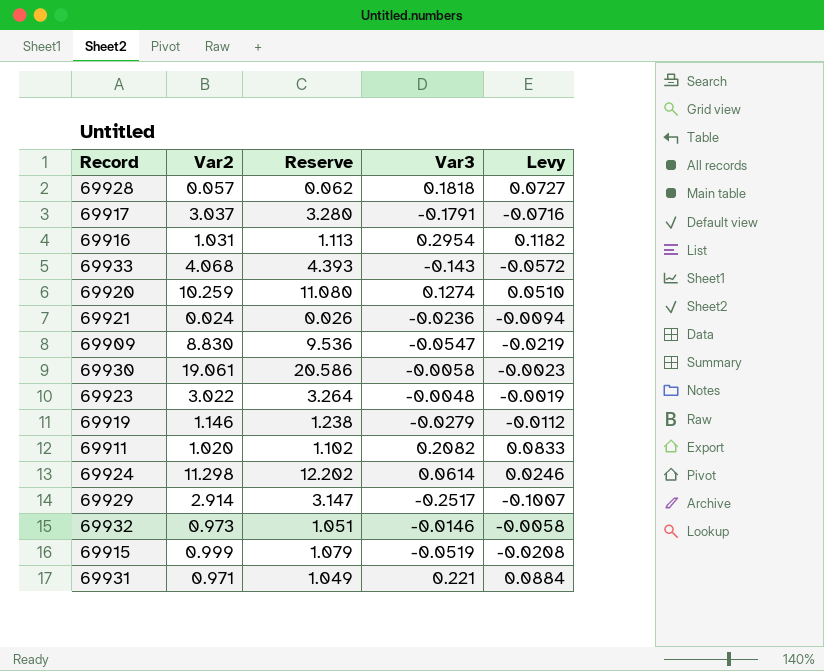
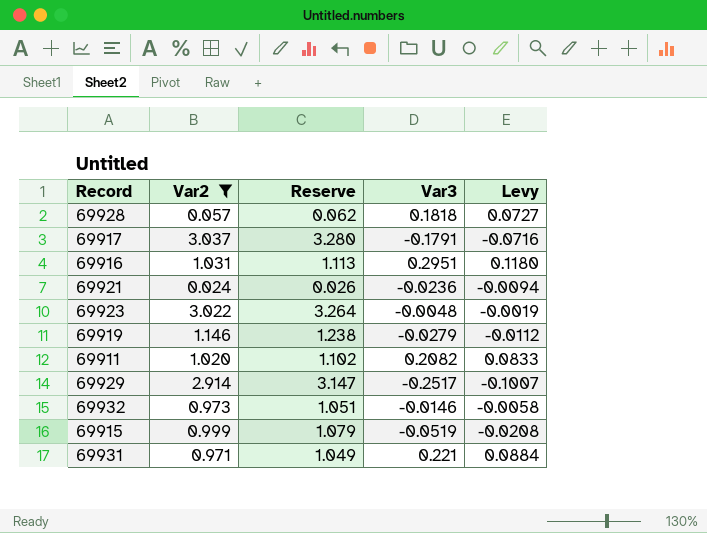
filter: none -> Var2 <= 3.037
69916 | Var3: 0.2954 -> 0.2951
69916 | Levy: 0.1182 -> 0.1180

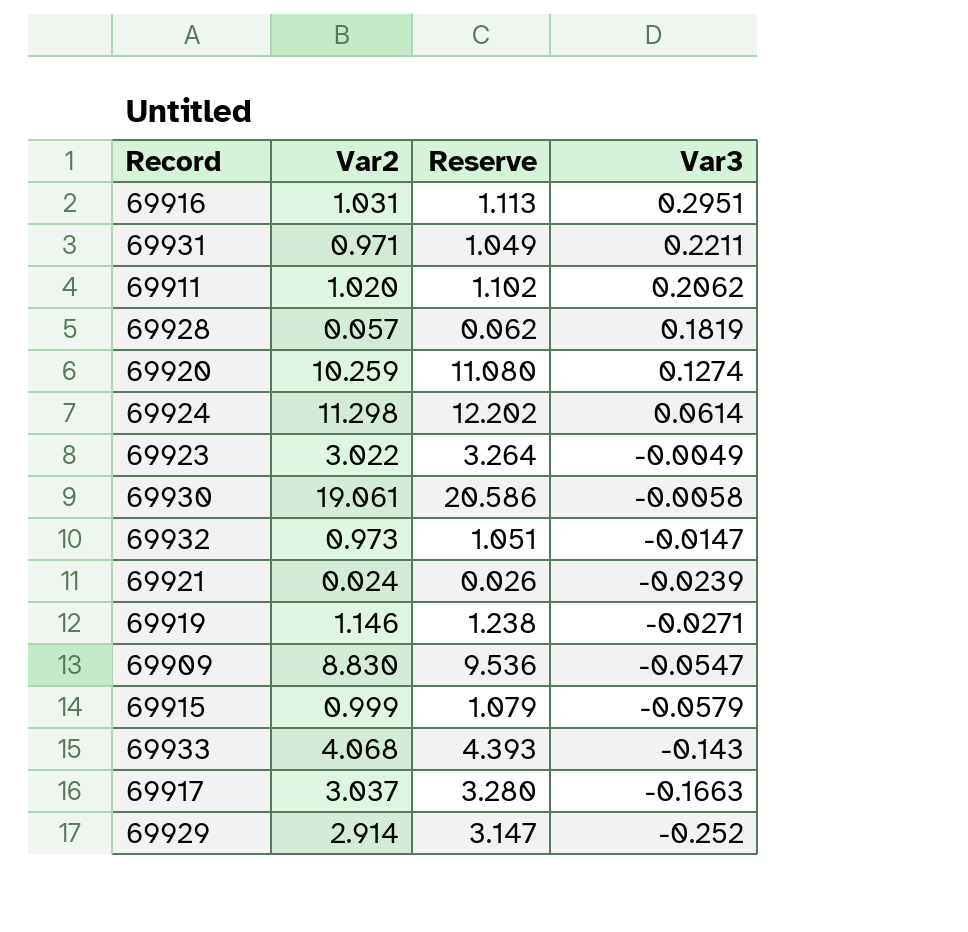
filter: Var2 <= 3.037 -> none
row order: none -> Var3 descending
column Levy | formula: [Var3] * 0.4 -> none
69931 | Var3: 0.221 -> 0.2211
69911 | Var3: 0.2082 -> 0.2062
69928 | Var3: 0.1818 -> 0.1819
69923 | Var3: -0.0048 -> -0.0049
69932 | Var3: -0.0146 -> -0.0147
69921 | Var3: -0.0236 -> -0.0239
69919 | Var3: -0.0279 -> -0.0271
69915 | Var3: -0.0519 -> -0.0579
69917 | Var3: -0.1791 -> -0.1663
69929 | Var3: -0.2517 -> -0.252

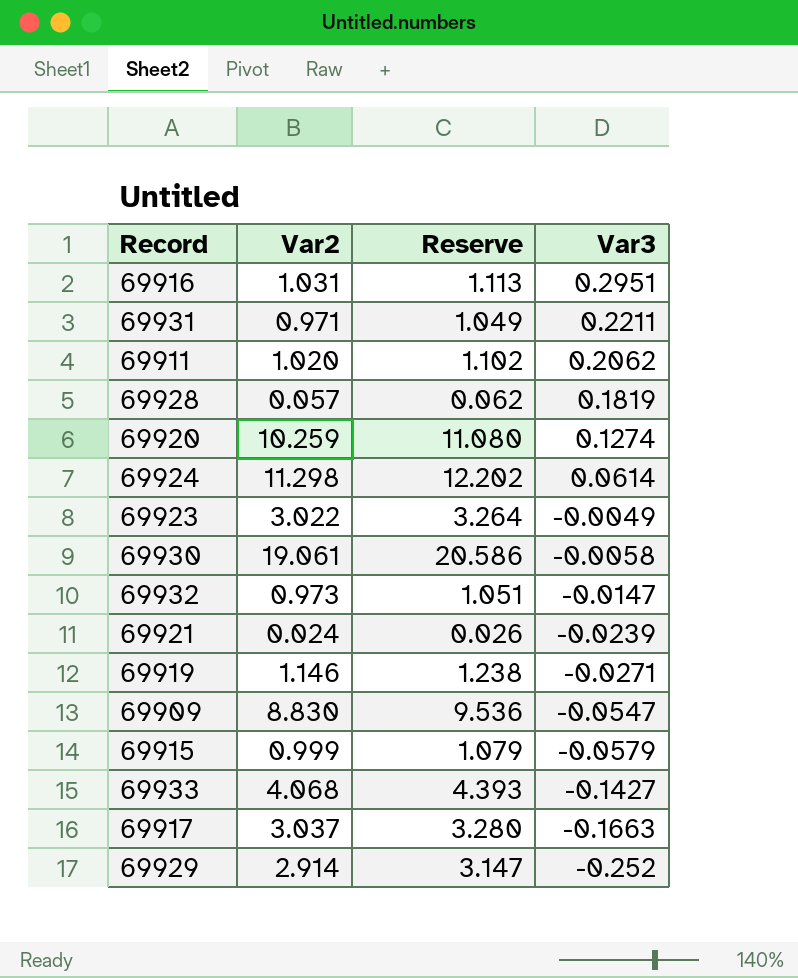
69933 | Var3: -0.143 -> -0.1427

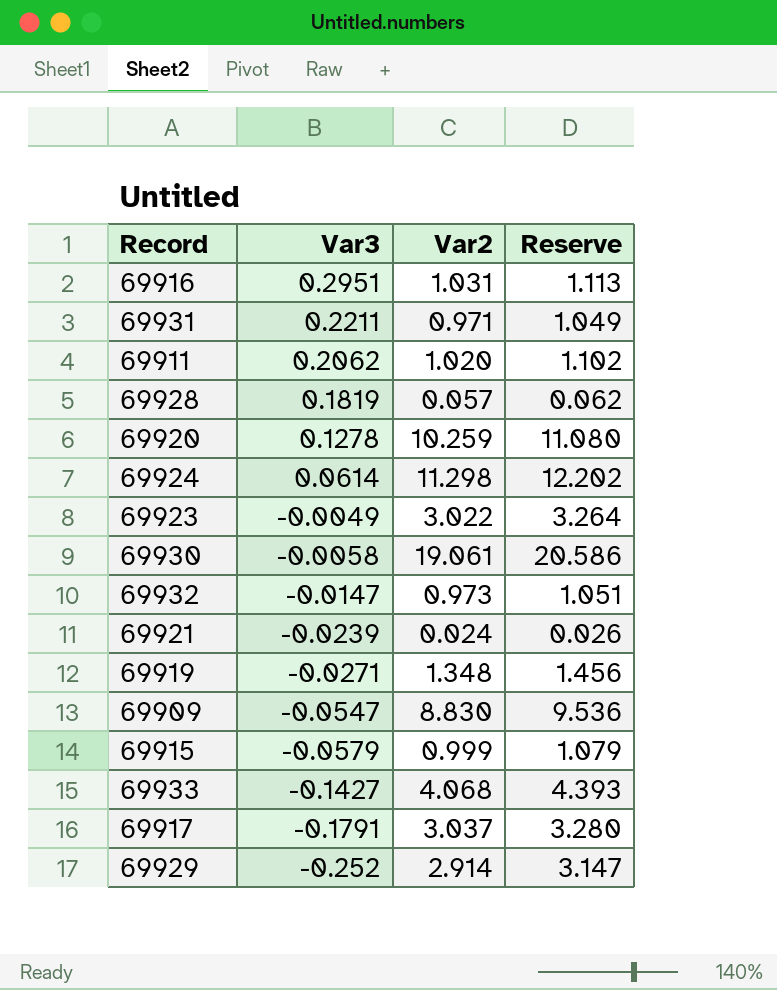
column Var3 | position: 4 -> 2
69920 | Var3: 0.1274 -> 0.1278
69919 | Var2: 1.146 -> 1.348
69919 | Reserve: 1.238 -> 1.456
69917 | Var3: -0.1663 -> -0.1791

